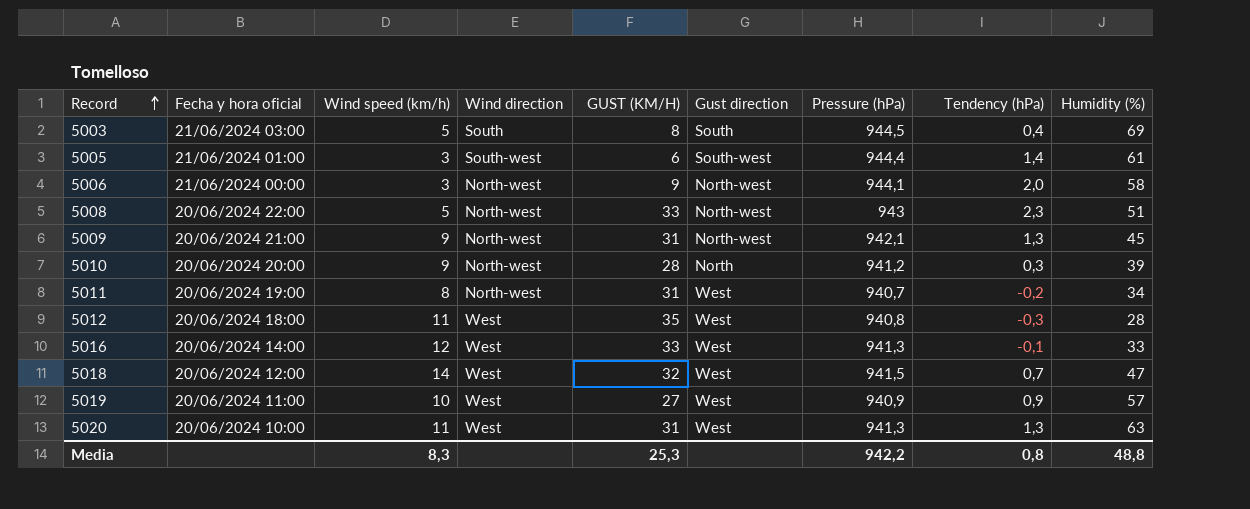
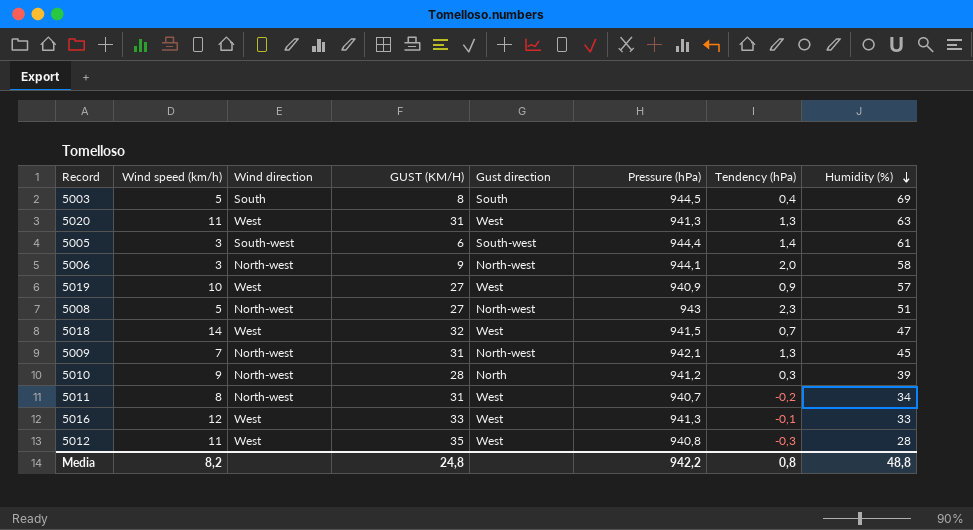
row order: Record ascending -> Humidity (%) descending
column Fecha y hora oficial | position: 2 -> none
5008 | GUST (KM/H): 33 -> 27
5009 | Wind speed (km/h): 9 -> 7
Media | Wind speed (km/h): 8,3 -> 8,2
Media | GUST (KM/H): 25,3 -> 24,8

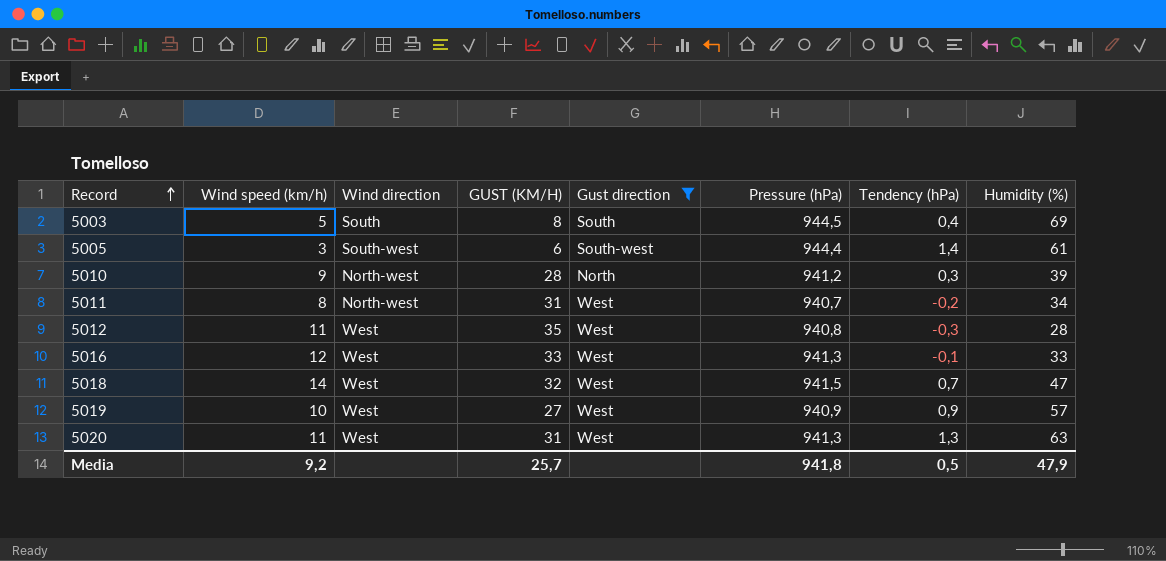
filter: none -> Gust direction != North-west
row order: Humidity (%) descending -> Record ascending
Media | Wind speed (km/h): 8,2 -> 9,2
Media | GUST (KM/H): 24,8 -> 25,7
Media | Pressure (hPa): 942,2 -> 941,8
Media | Tendency (hPa): 0,8 -> 0,5
Media | Humidity (%): 48,8 -> 47,9

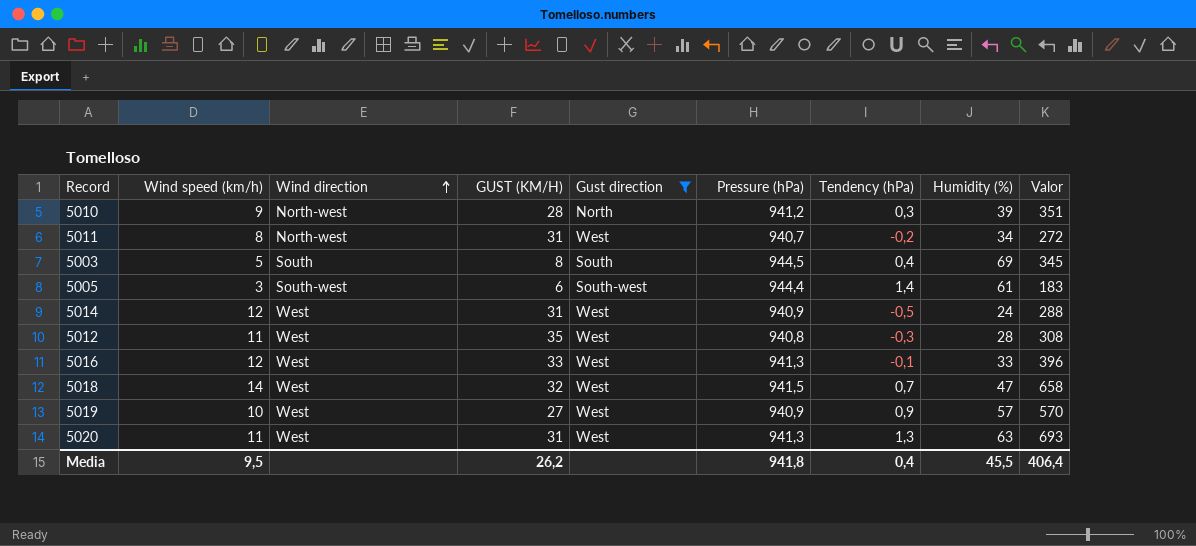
row order: Record ascending -> Wind direction ascending
column Valor | formula: none -> [Wind speed (km/h)] * [Humidity (%)]
row 5014: none -> 12 | West | 31 | West | 940,9 | -0,5 | 24 | 288
Media | Wind speed (km/h): 9,2 -> 9,5
Media | GUST (KM/H): 25,7 -> 26,2
Media | Tendency (hPa): 0,5 -> 0,4
Media | Humidity (%): 47,9 -> 45,5

